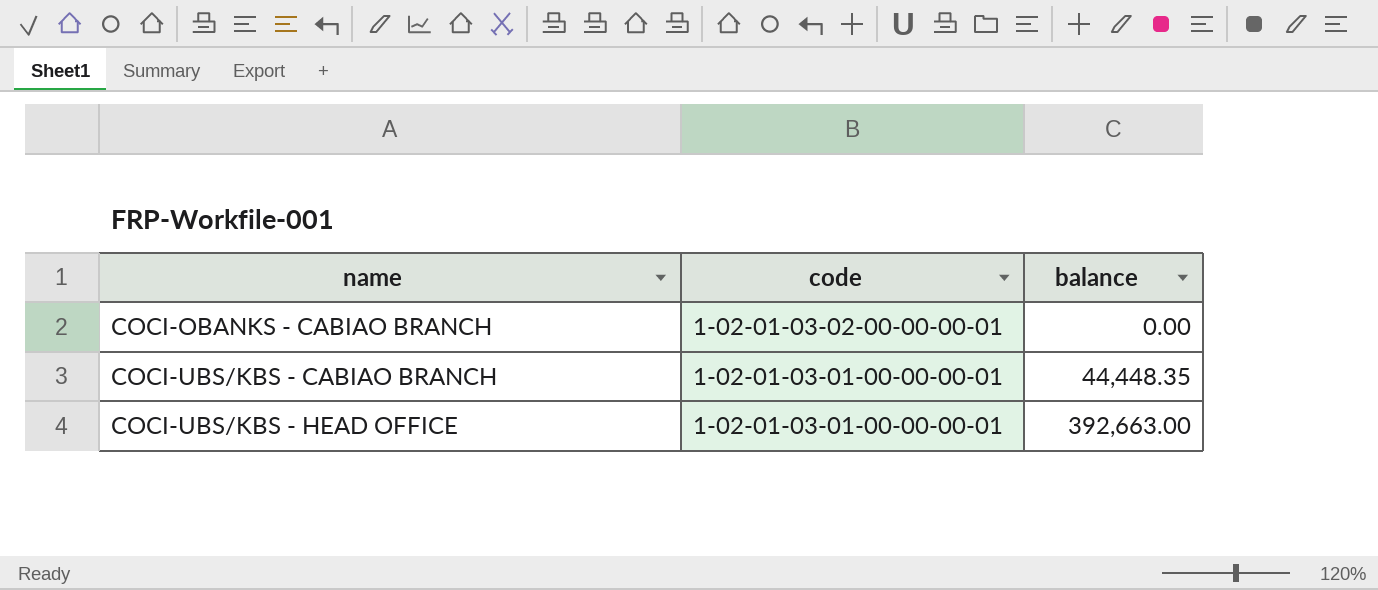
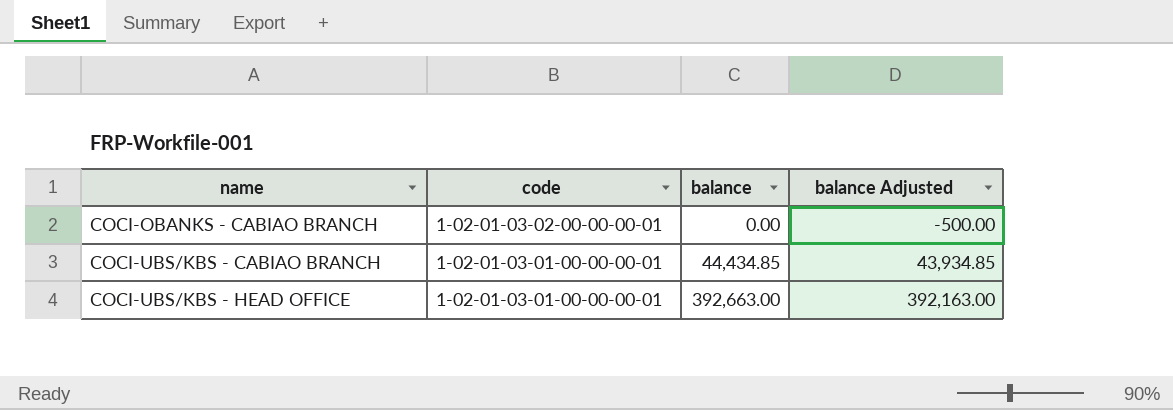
column balance Adjusted | formula: none -> [balance] - 500
COCI-UBS/KBS - CABIAO BRANCH | balance: 44,448.35 -> 44,434.85

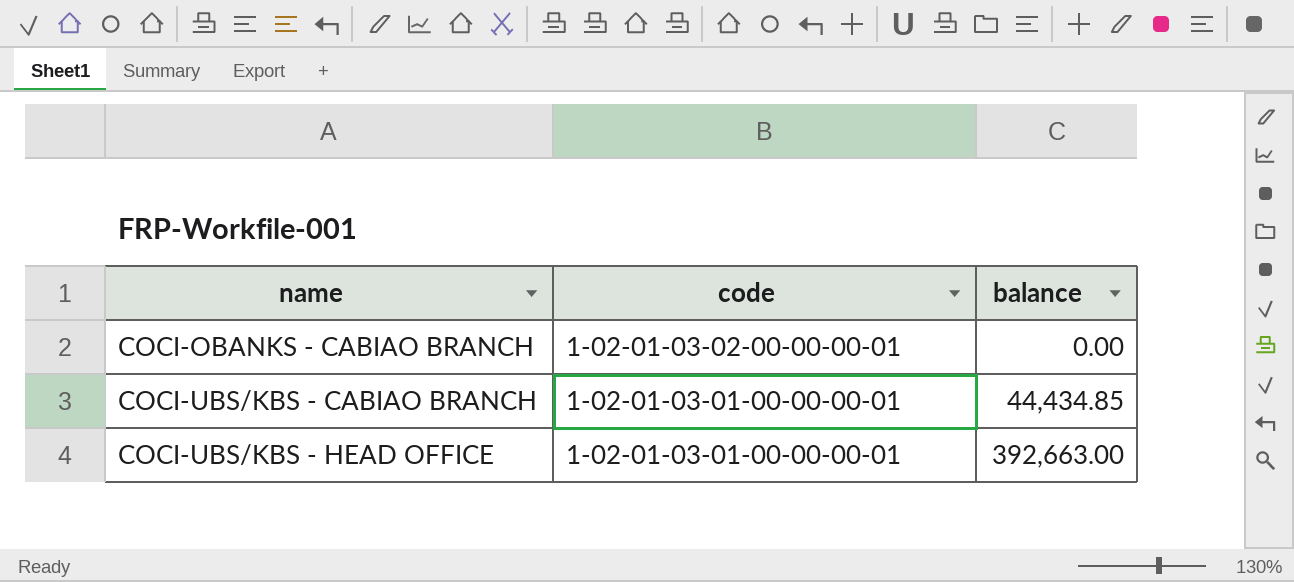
column balance Adjusted | formula: [balance] - 500 -> none

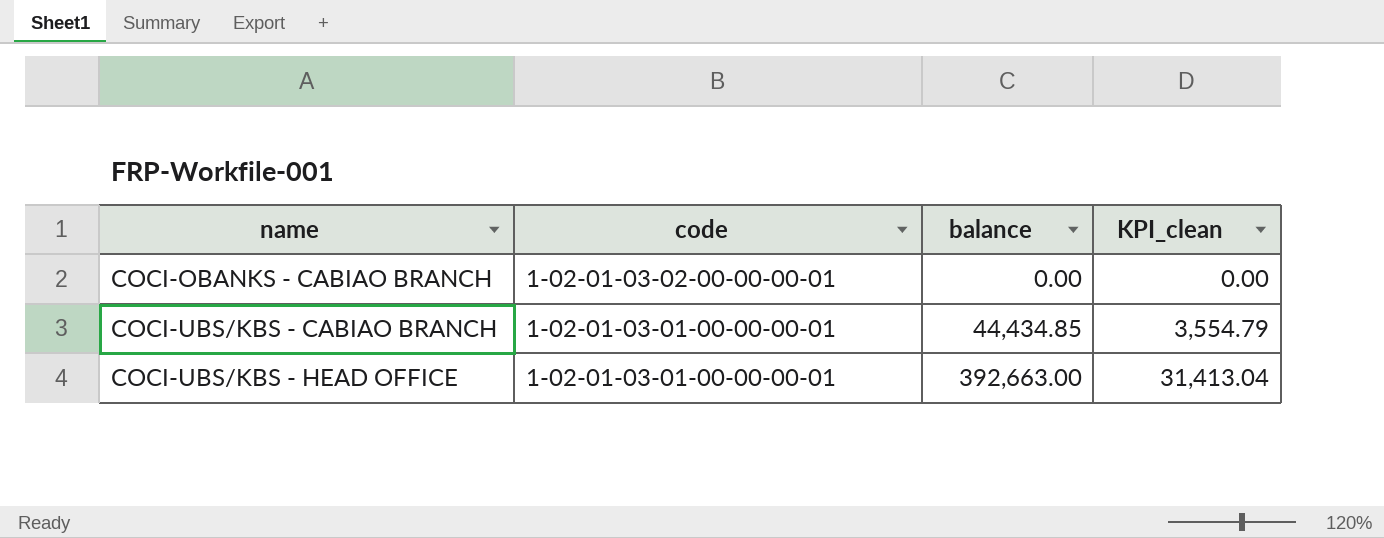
column KPI_clean | formula: none -> [balance] * 0.08

